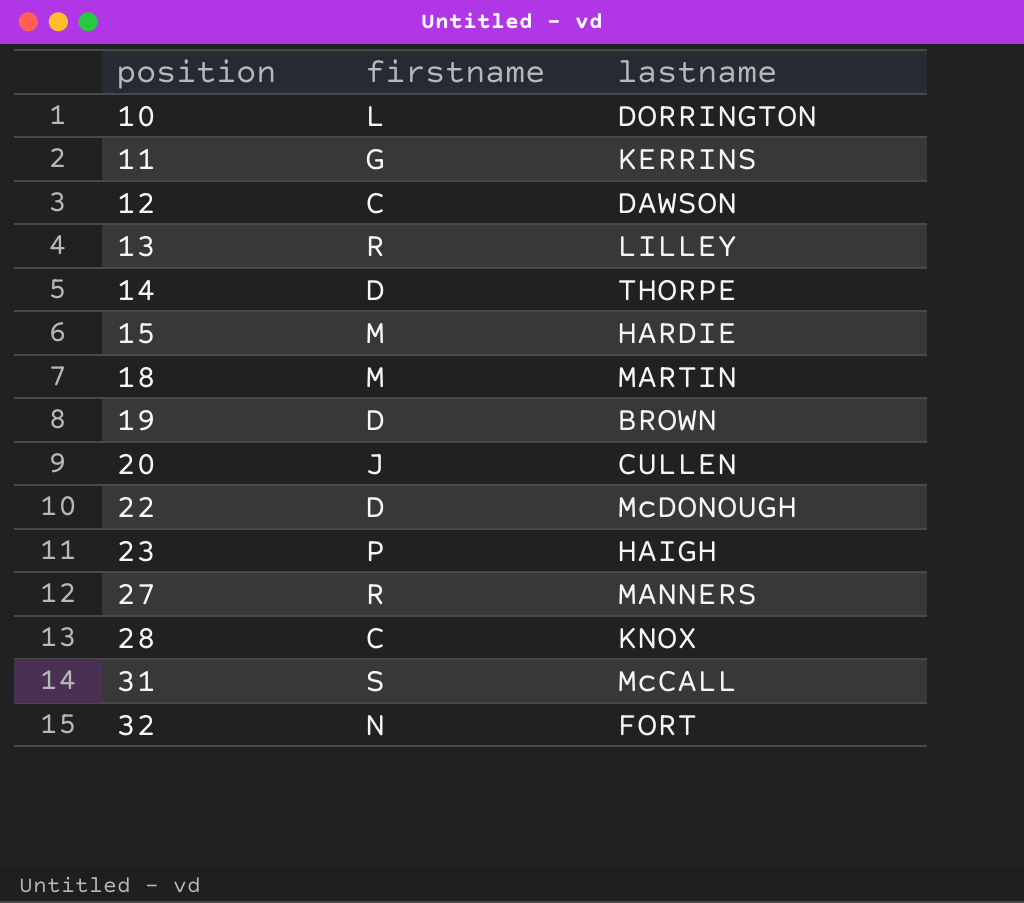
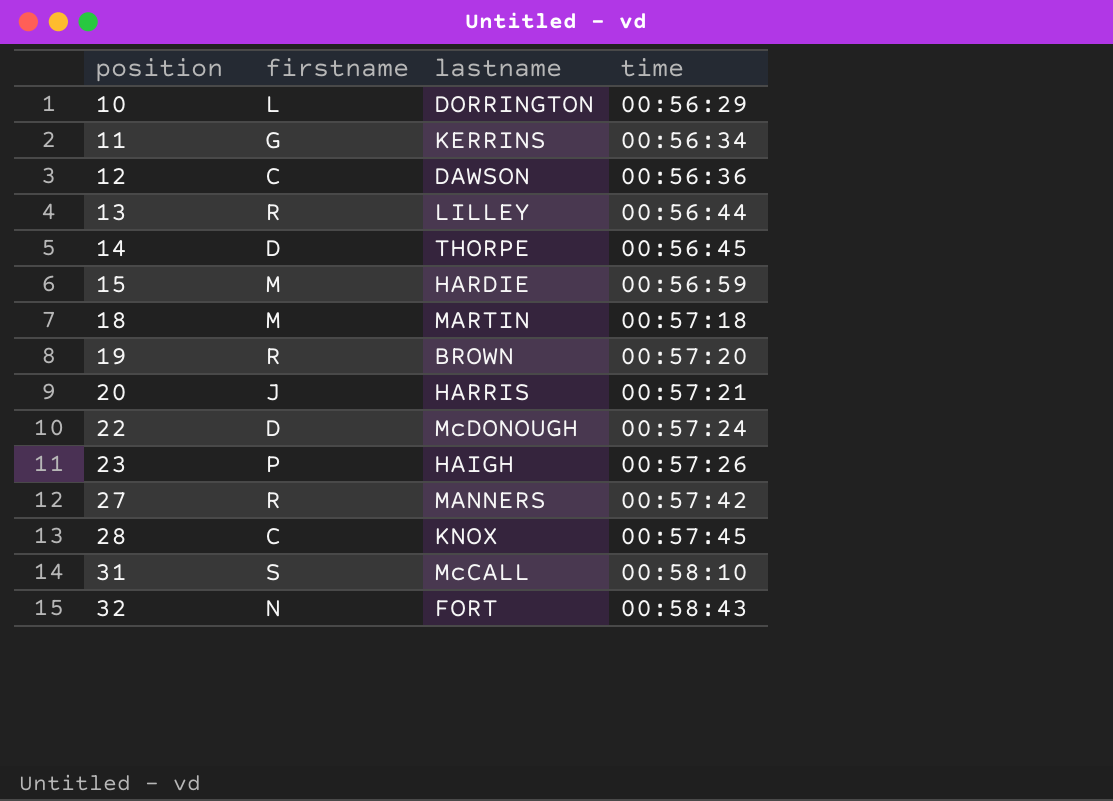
column time | position: none -> 4
19 | firstname: D -> R
20 | lastname: CULLEN -> HARRIS

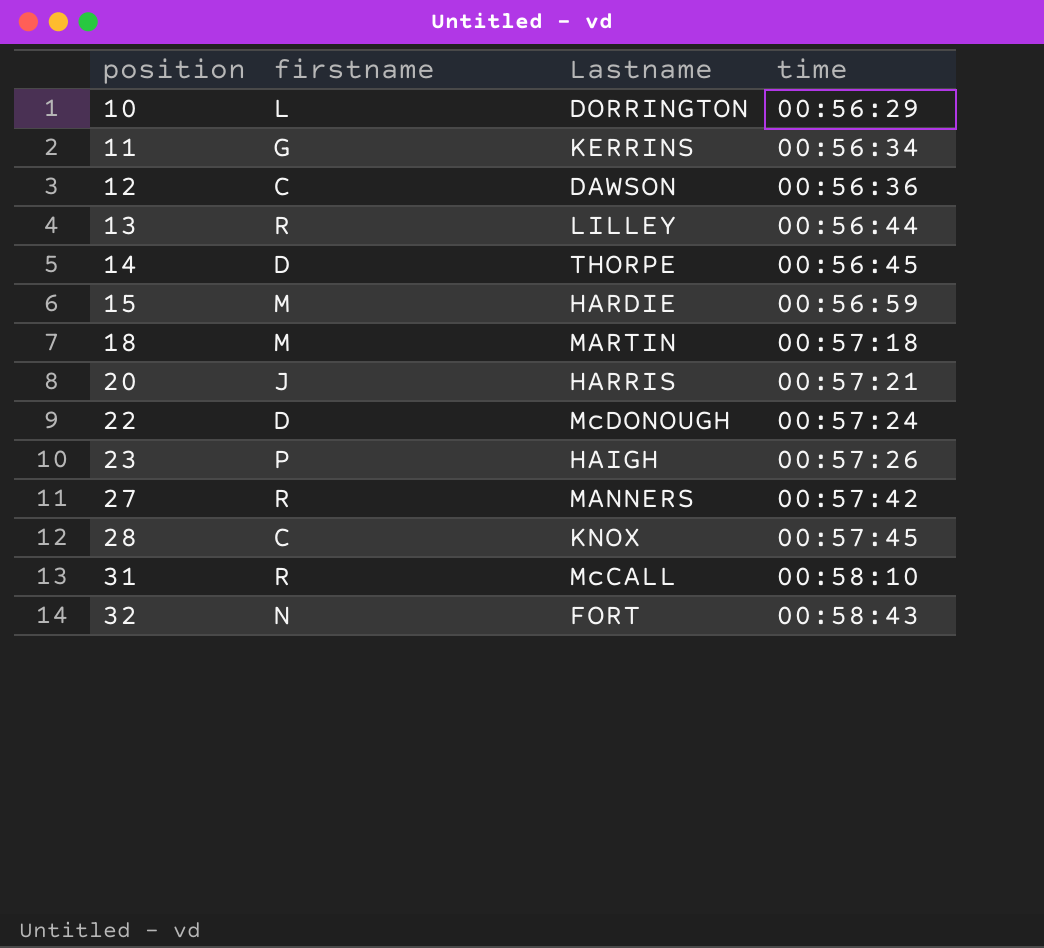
column name: lastname -> Lastname
row 19: R | BROWN | 00:57:20 -> none
31 | firstname: S -> R

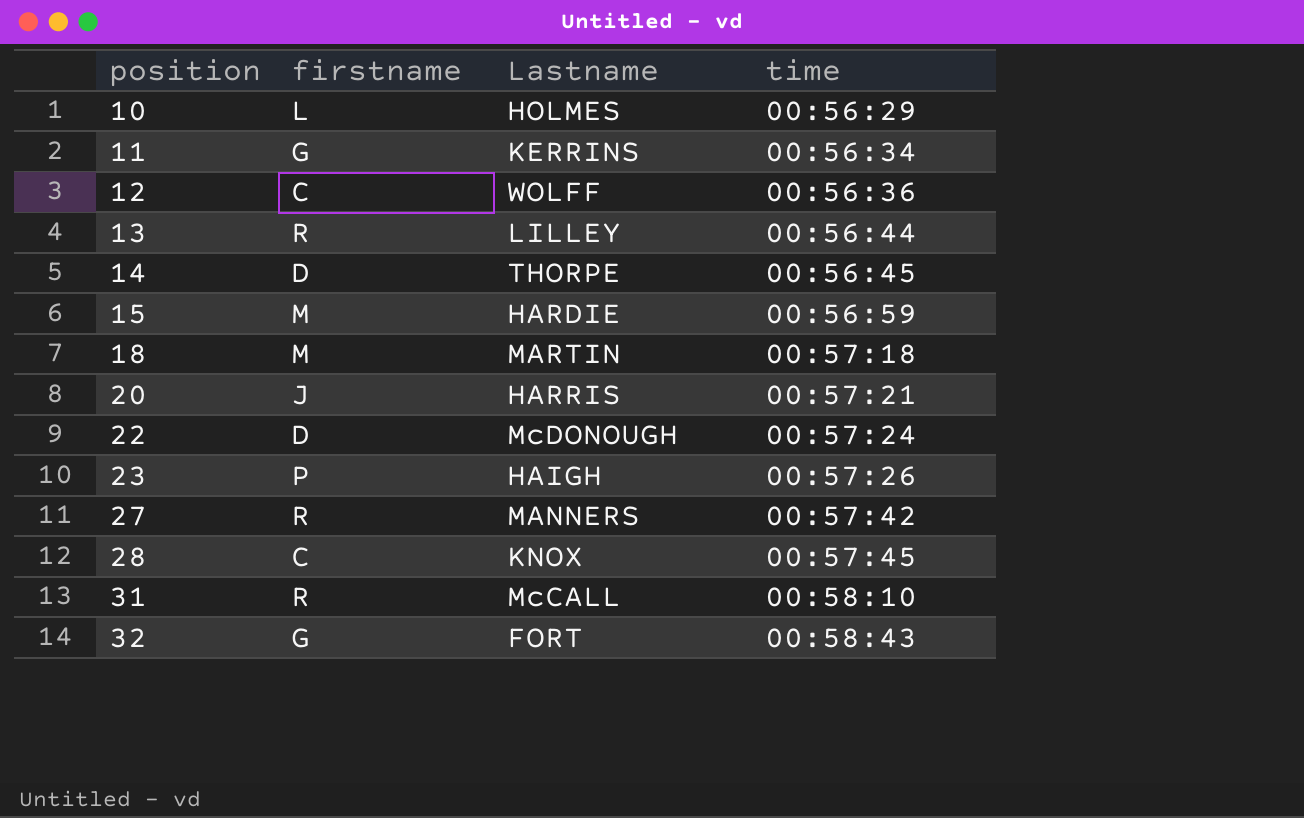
10 | Lastname: DORRINGTON -> HOLMES
12 | Lastname: DAWSON -> WOLFF
32 | firstname: N -> G

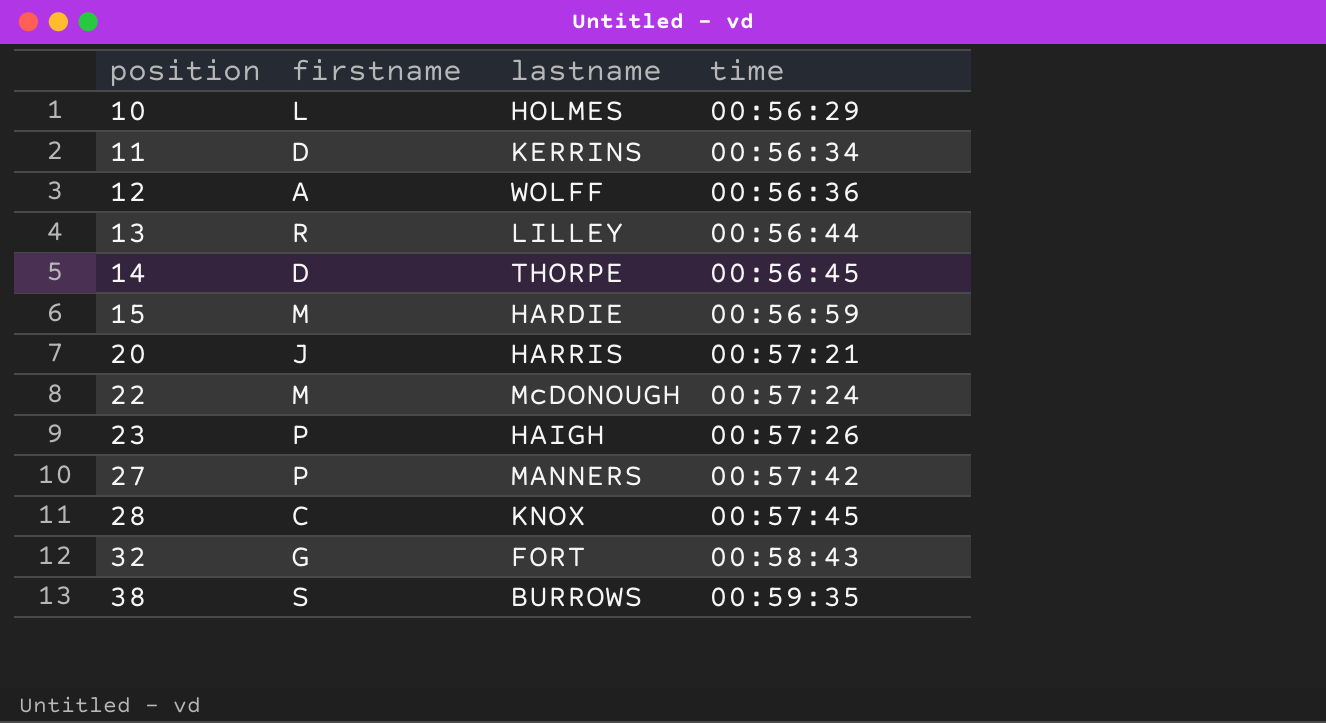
column name: Lastname -> lastname
row 18: M | MARTIN | 00:57:18 -> none
row 31: R | McCALL | 00:58:10 -> none
11 | firstname: G -> D
12 | firstname: C -> A
22 | firstname: D -> M
27 | firstname: R -> P
row 38: none -> S | BURROWS | 00:59:35

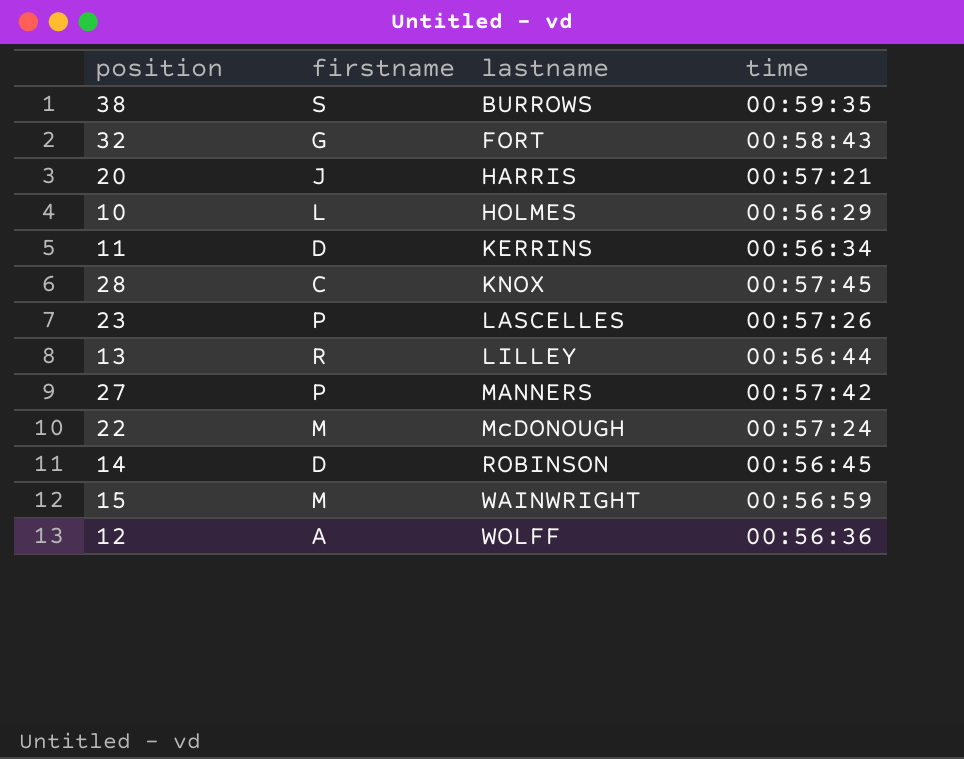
row order: position ascending -> lastname ascending
23 | lastname: HAIGH -> LASCELLES
14 | lastname: THORPE -> ROBINSON
15 | lastname: HARDIE -> WAINWRIGHT

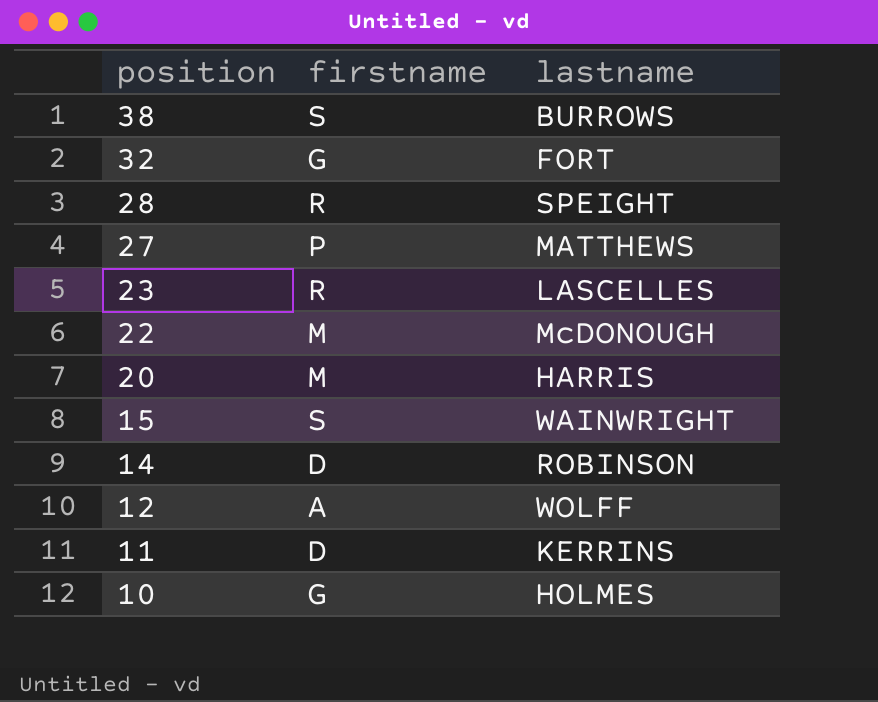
row order: lastname ascending -> position descending
column time | position: 4 -> none
row 13: R | LILLEY | 00:56:44 -> none
28 | firstname: C -> R
28 | lastname: KNOX -> SPEIGHT
27 | lastname: MANNERS -> MATTHEWS
23 | firstname: P -> R
20 | firstname: J -> M
15 | firstname: M -> S
10 | firstname: L -> G

